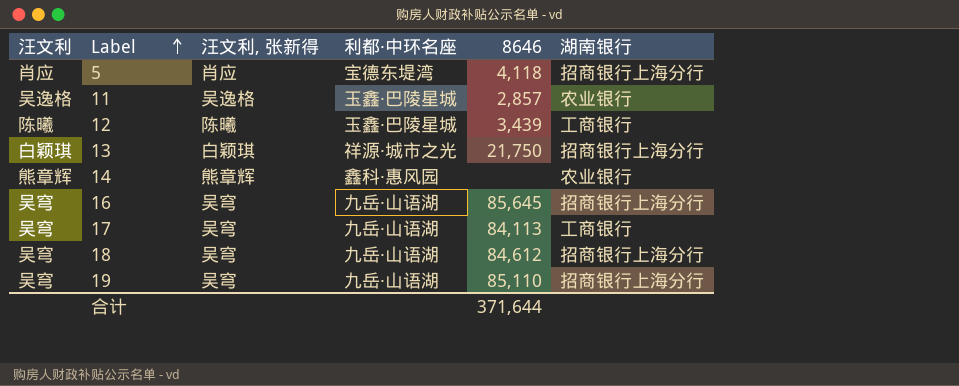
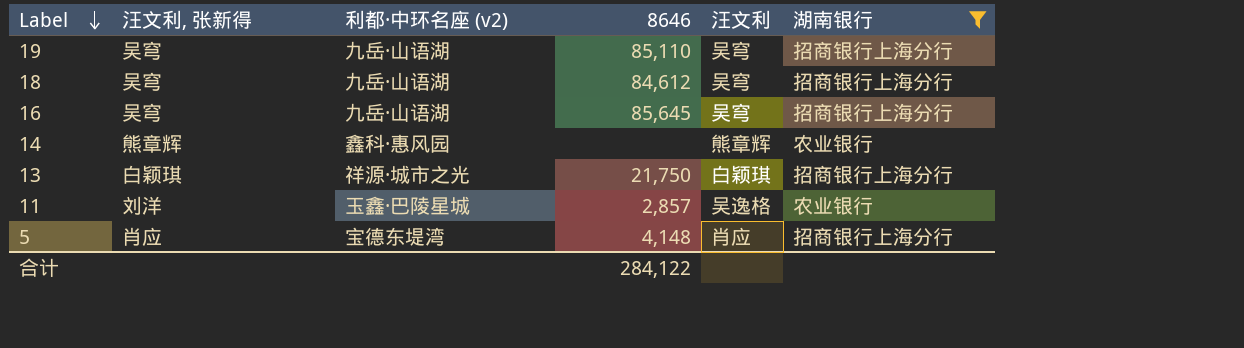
filter: none -> 湖南银行 != 工商银行
row order: Label ascending -> Label descending
column name: 利都·中环名座 -> 利都·中环名座 (v2)
column 汪文利 | position: 1 -> 5
11 | 汪文利, 张新得: 吴逸格 -> 刘洋
5 | 8646: 4,118 -> 4,148
合计 | 8646: 371,644 -> 284,122

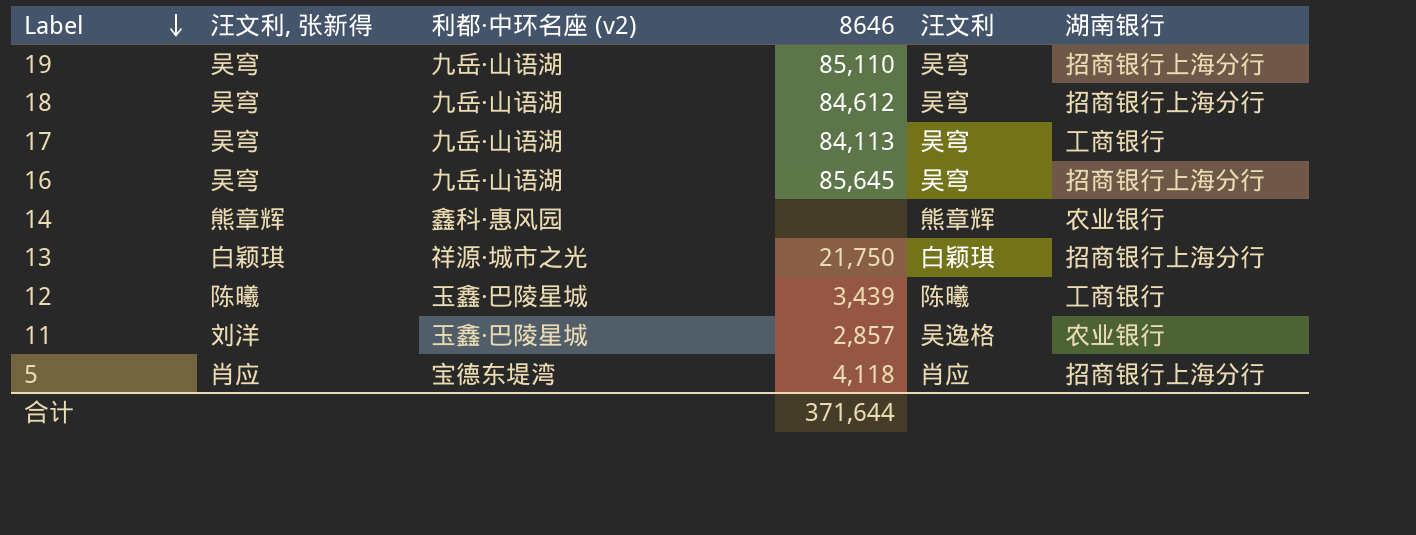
filter: 湖南银行 != 工商银行 -> none
5 | 8646: 4,148 -> 4,118
合计 | 8646: 284,122 -> 371,644

